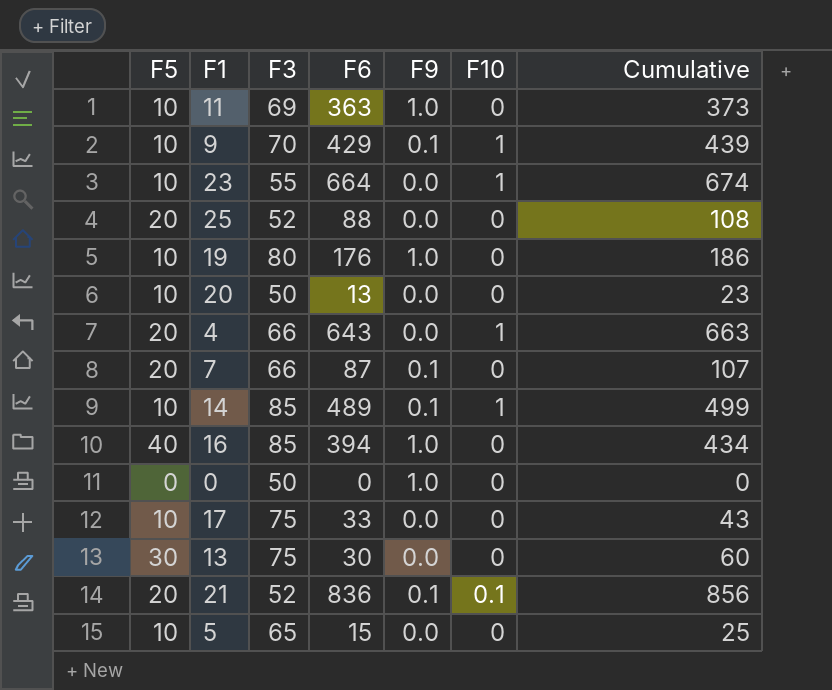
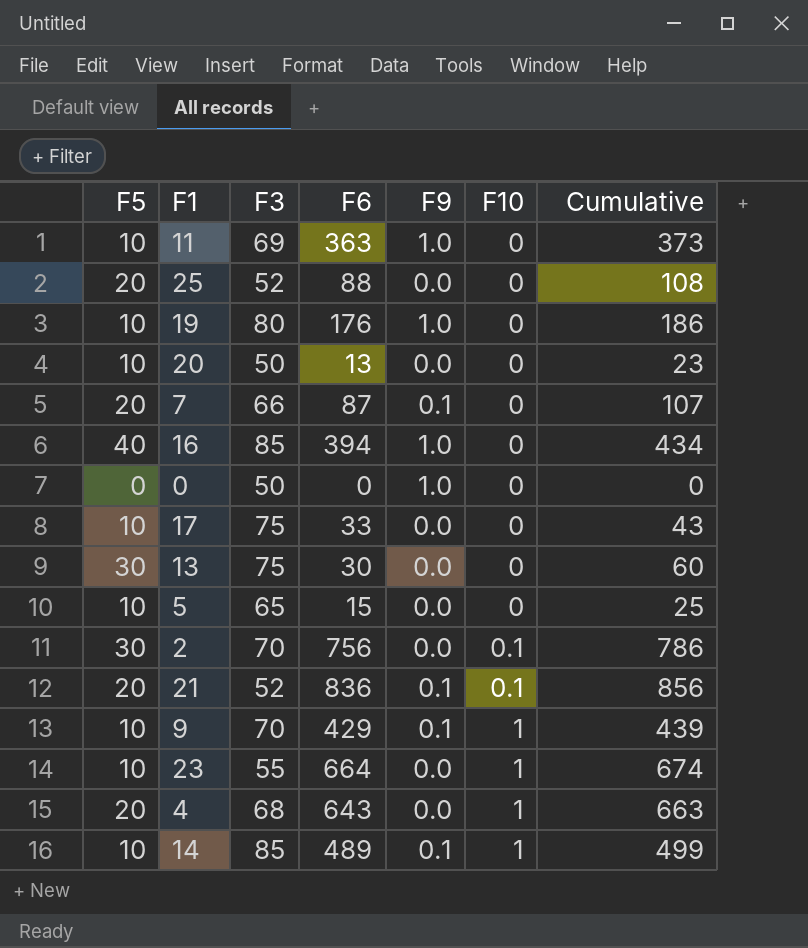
row order: none -> F10 ascending
row 2: none -> 30 | 70 | 756 | 0.0 | 0.1 | 786
4 | F3: 66 -> 68

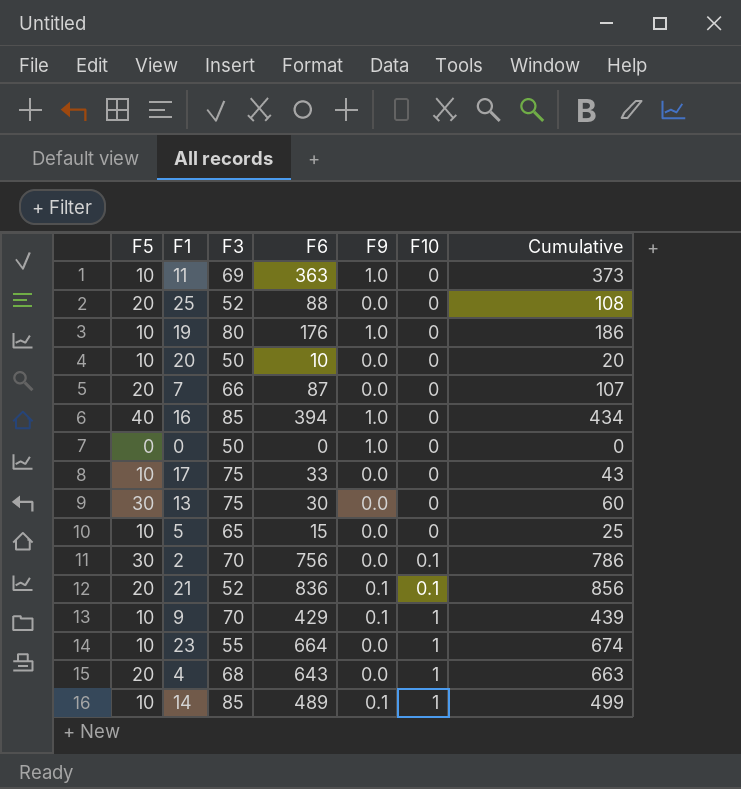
20 | F6: 13 -> 10
20 | Cumulative: 23 -> 20
7 | F9: 0.1 -> 0.0

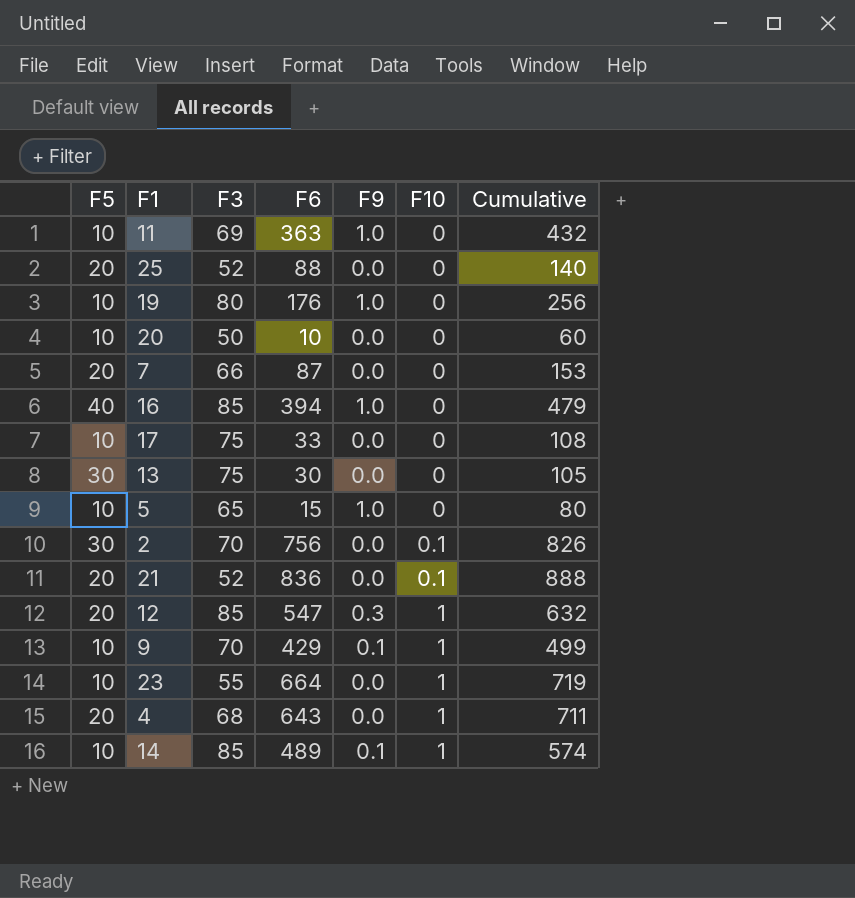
column Cumulative | formula: [F5] + [F6] -> [F3] + [F6]
row 0: 0 | 50 | 0 | 1.0 | 0 | 0 -> none
5 | F9: 0.0 -> 1.0
21 | F9: 0.1 -> 0.0
row 12: none -> 20 | 85 | 547 | 0.3 | 1 | 632

